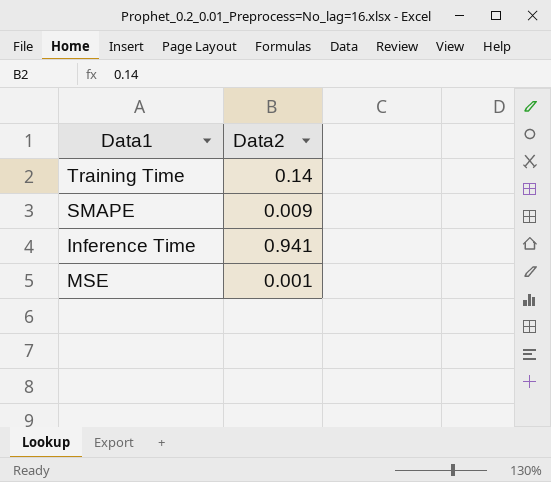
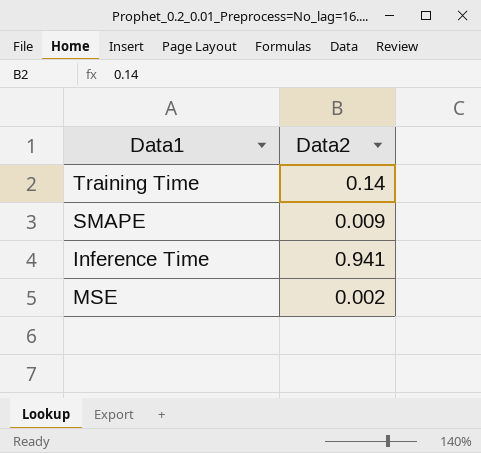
MSE | Data2: 0.001 -> 0.002

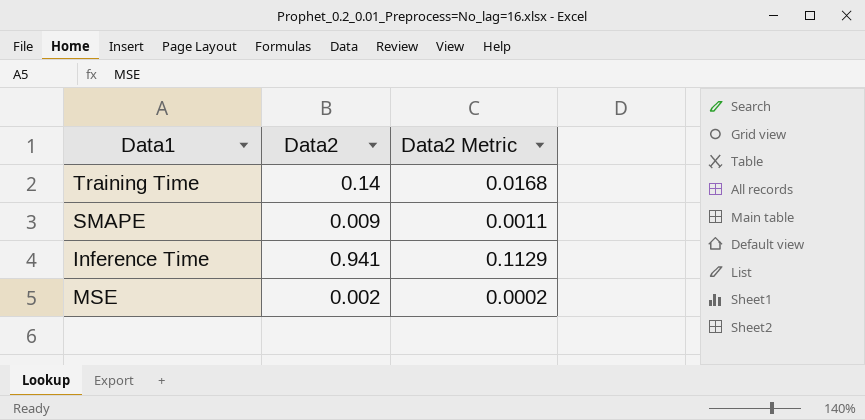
column Data2 Metric | formula: none -> [Data2] * 0.12

